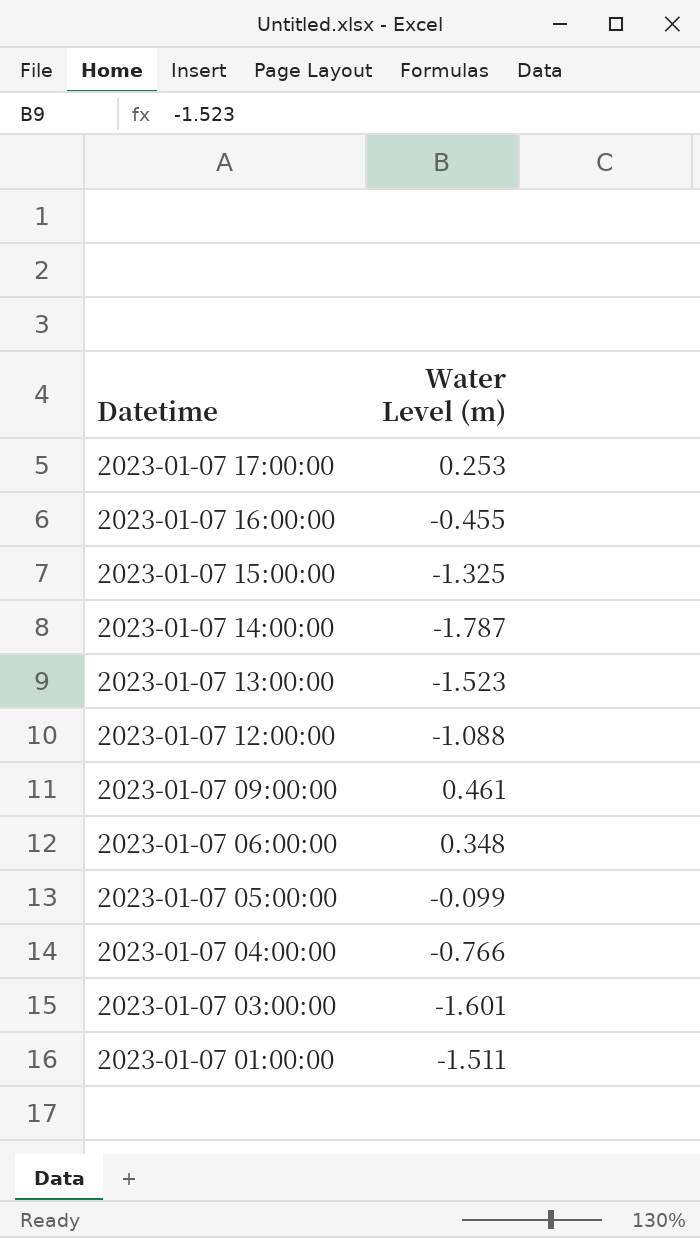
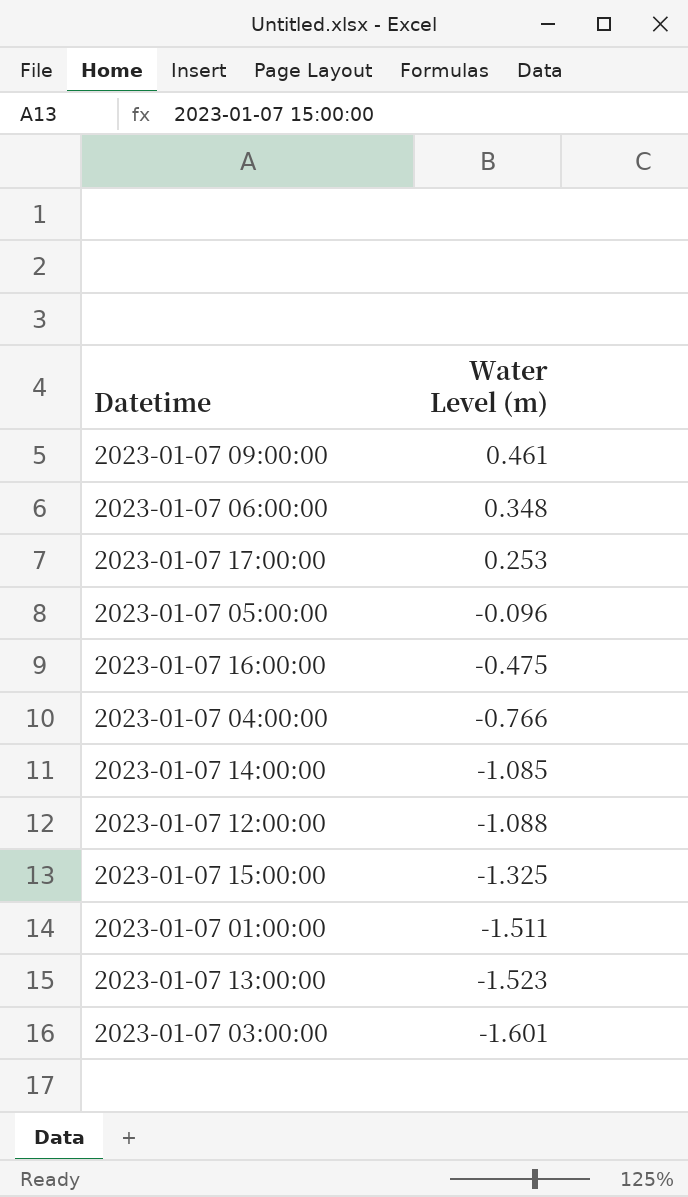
row order: Datetime descending -> Water Level (m) descending
2023-01-07 05:00:00 | Water Level (m): -0.099 -> -0.096
2023-01-07 16:00:00 | Water Level (m): -0.455 -> -0.475
2023-01-07 14:00:00 | Water Level (m): -1.787 -> -1.085

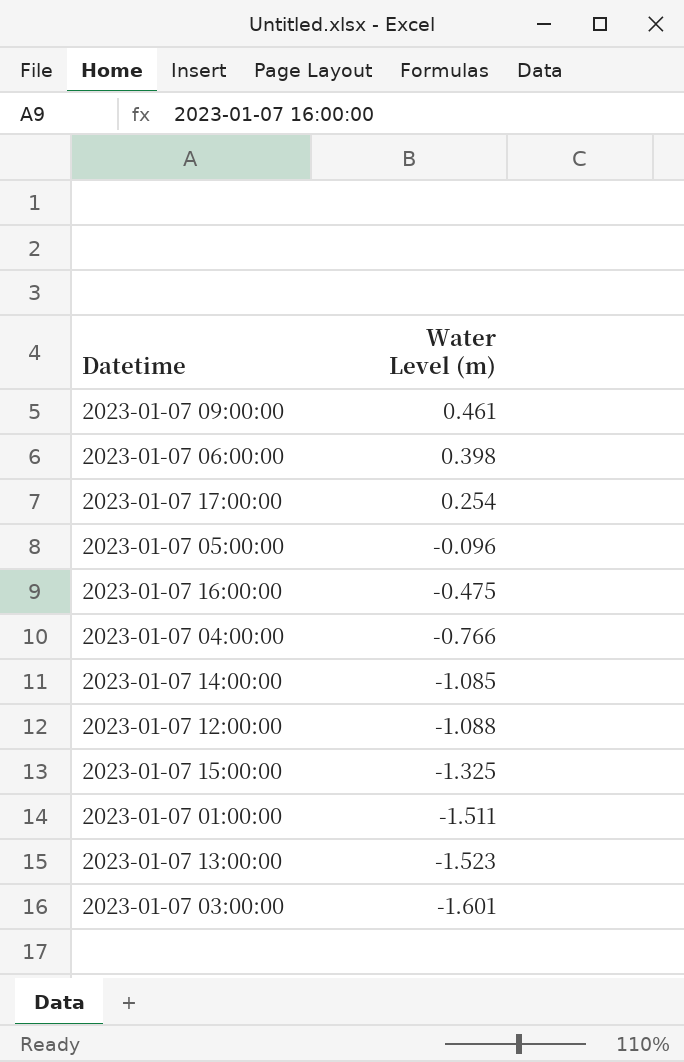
2023-01-07 06:00:00 | Water Level (m): 0.348 -> 0.398
2023-01-07 17:00:00 | Water Level (m): 0.253 -> 0.254

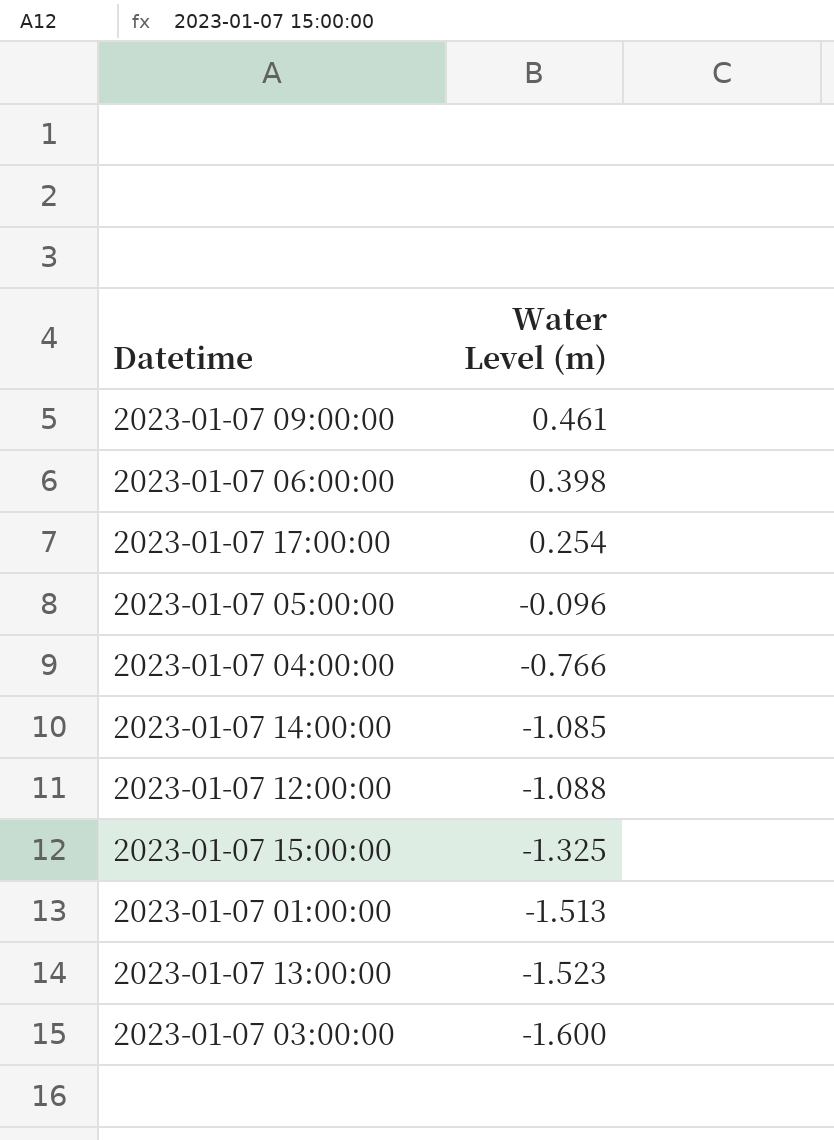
row 2023-01-07 16:00:00: -0.475 -> none
2023-01-07 01:00:00 | Water Level (m): -1.511 -> -1.513
2023-01-07 03:00:00 | Water Level (m): -1.601 -> -1.600

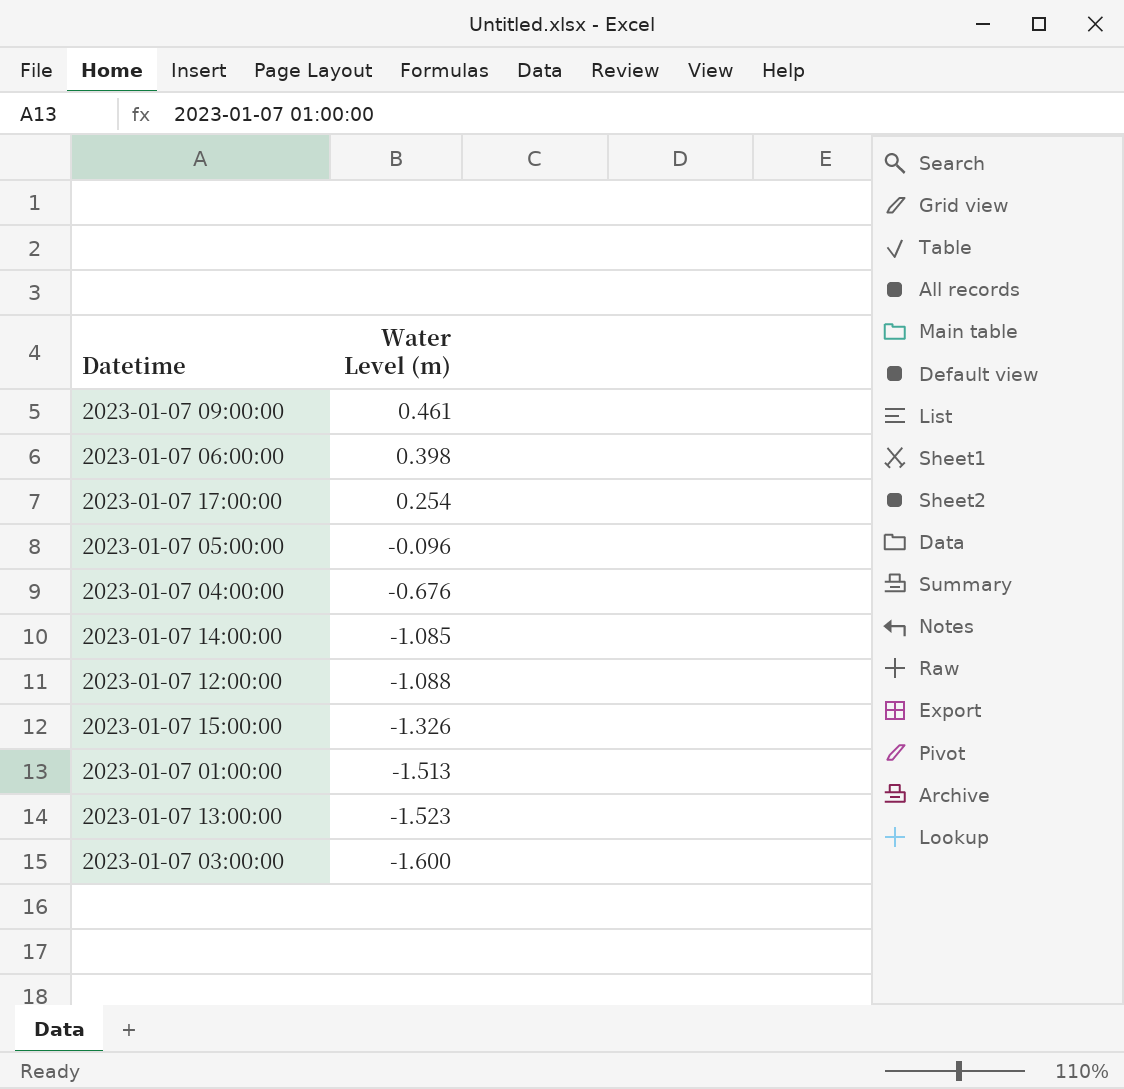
2023-01-07 04:00:00 | Water Level (m): -0.766 -> -0.676
2023-01-07 15:00:00 | Water Level (m): -1.325 -> -1.326

